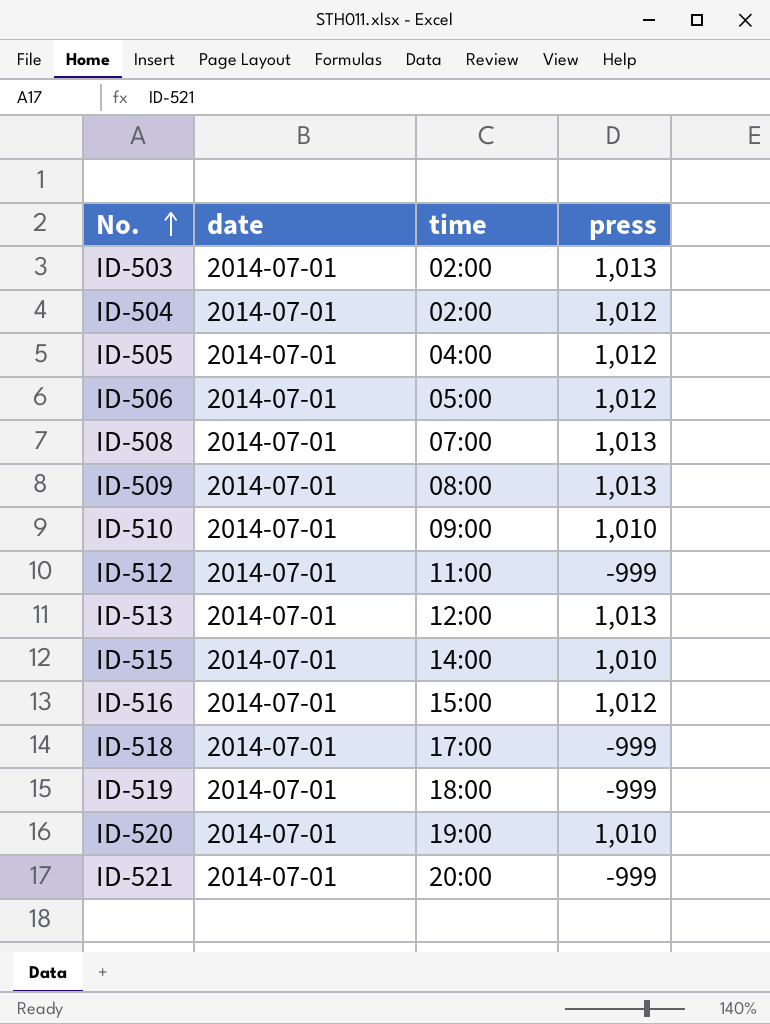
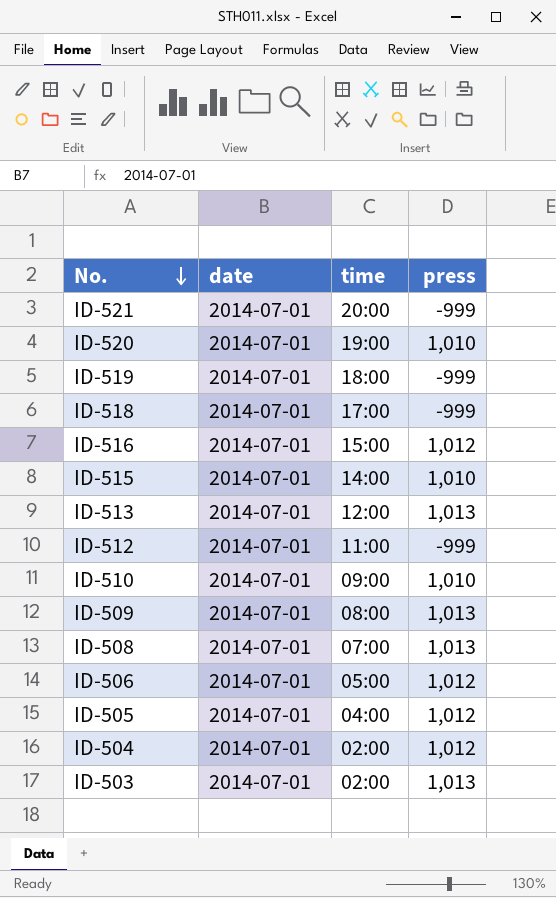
row order: No. ascending -> No. descending

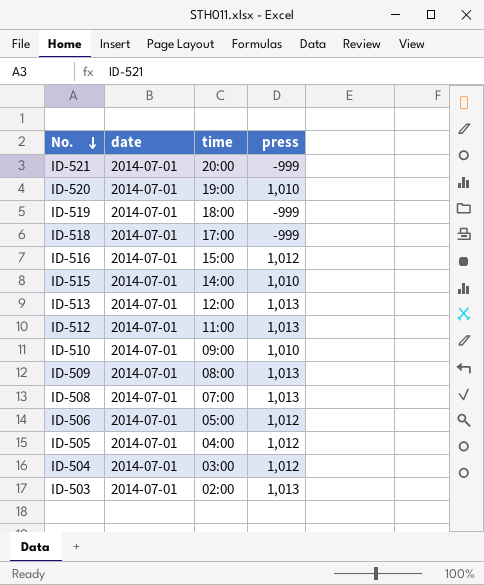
ID-512 | press: -999 -> 1,013
ID-504 | time: 02:00 -> 03:00

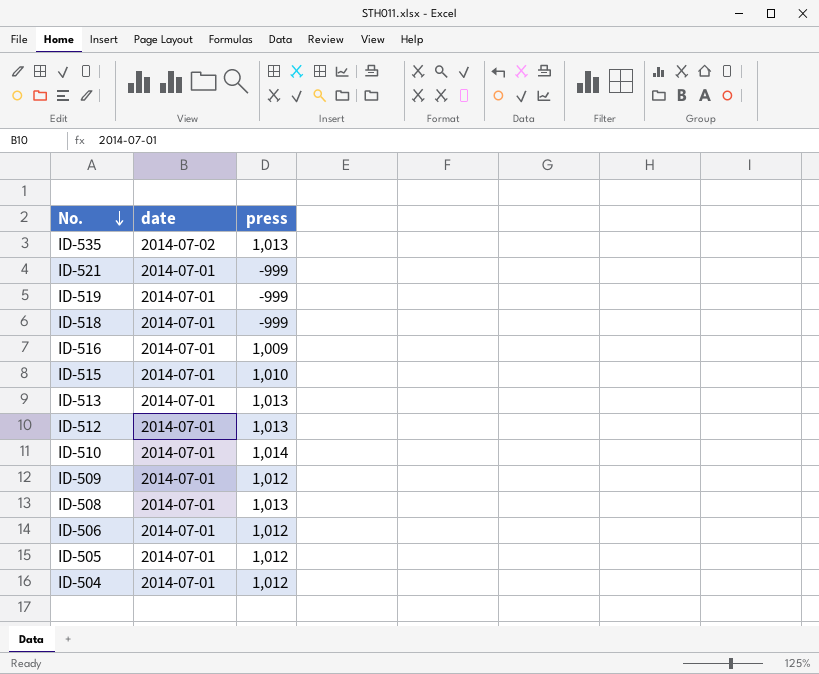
column time | position: 3 -> none
row ID-520: 2014-07-01 | 19:00 | 1,010 -> none
row ID-503: 2014-07-01 | 02:00 | 1,013 -> none
row ID-535: none -> 2014-07-02 | 1,013
ID-516 | press: 1,012 -> 1,009
ID-510 | press: 1,010 -> 1,014
ID-509 | press: 1,013 -> 1,012

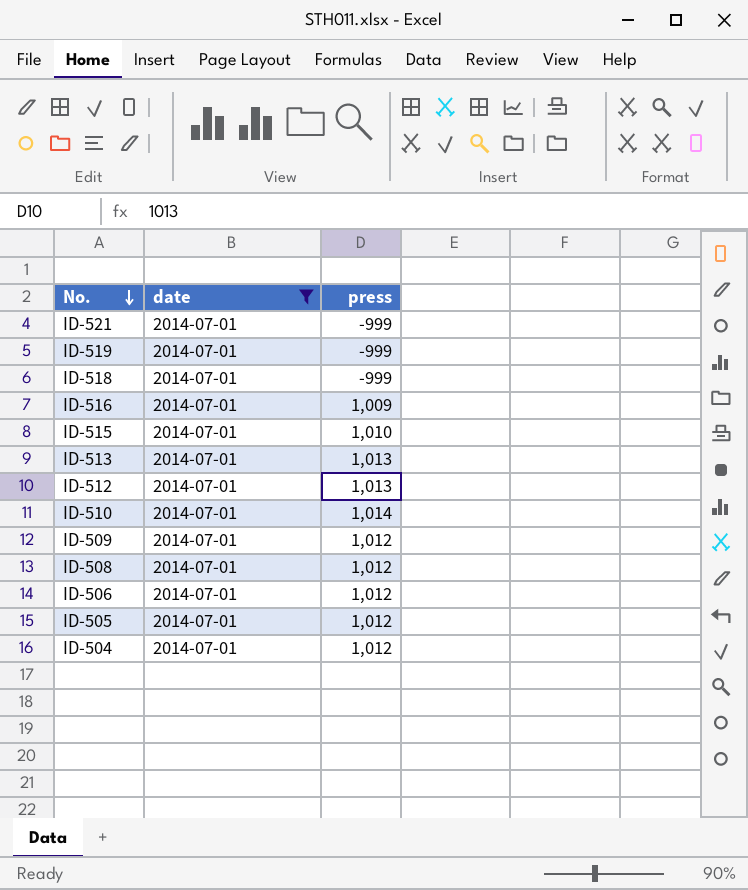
filter: none -> date = 2014-07-01
ID-508 | press: 1,013 -> 1,012

